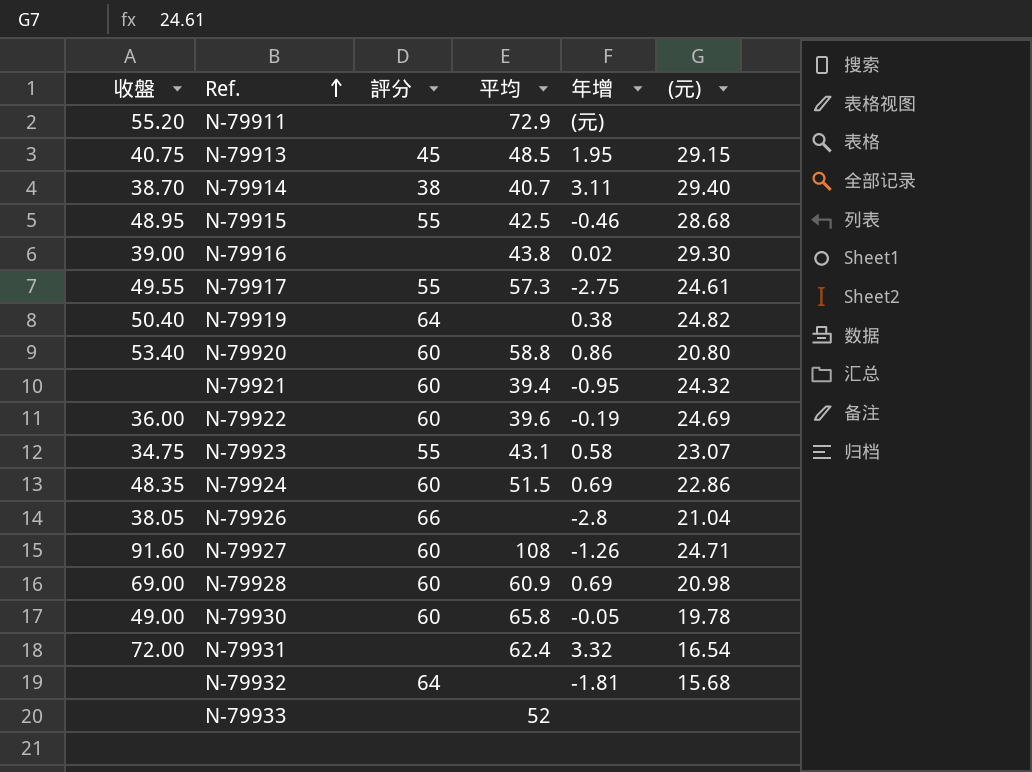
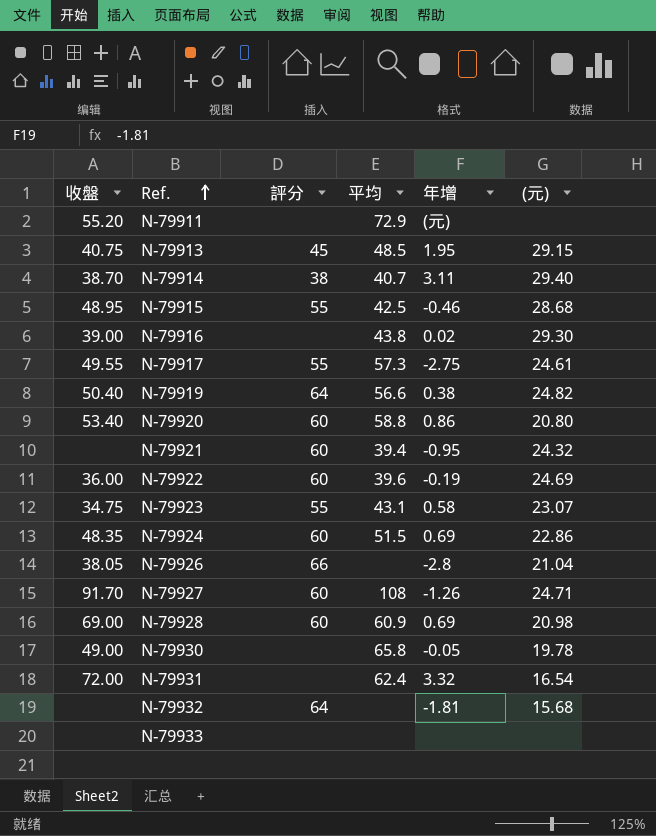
N-79919 | 平均: none -> 56.6
N-79927 | 收盤: 91.60 -> 91.70
N-79930 | 評分: 60 -> none
N-79933 | 平均: 52 -> none

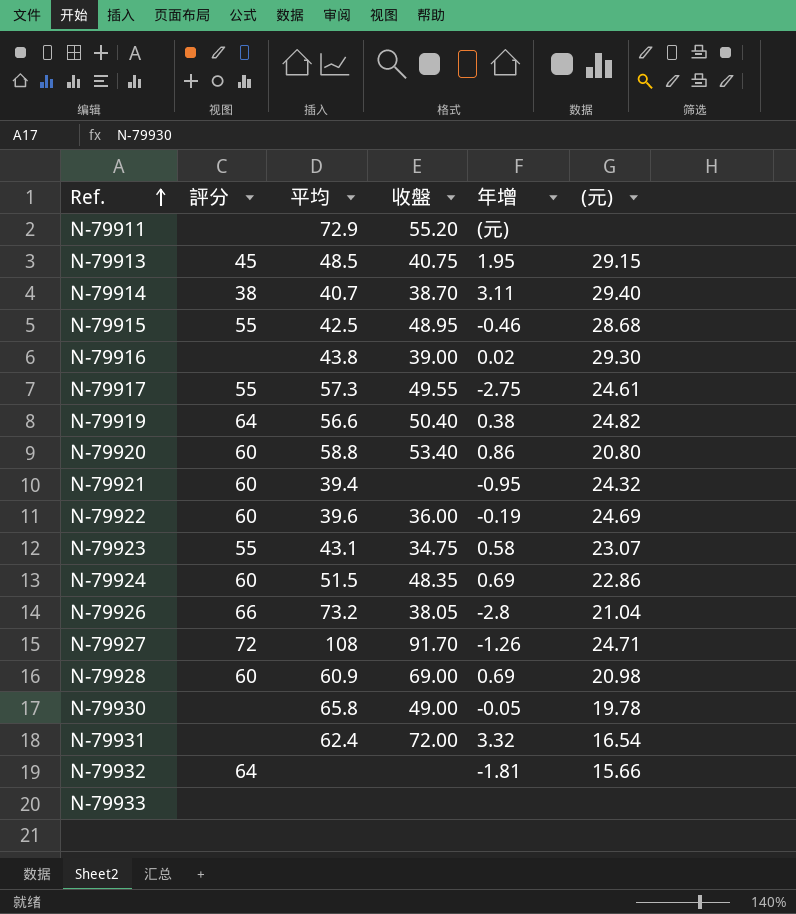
column 收盤 | position: 1 -> 4
N-79926 | 平均: none -> 73.2
N-79927 | 評分: 60 -> 72
N-79932 | (元): 15.68 -> 15.66

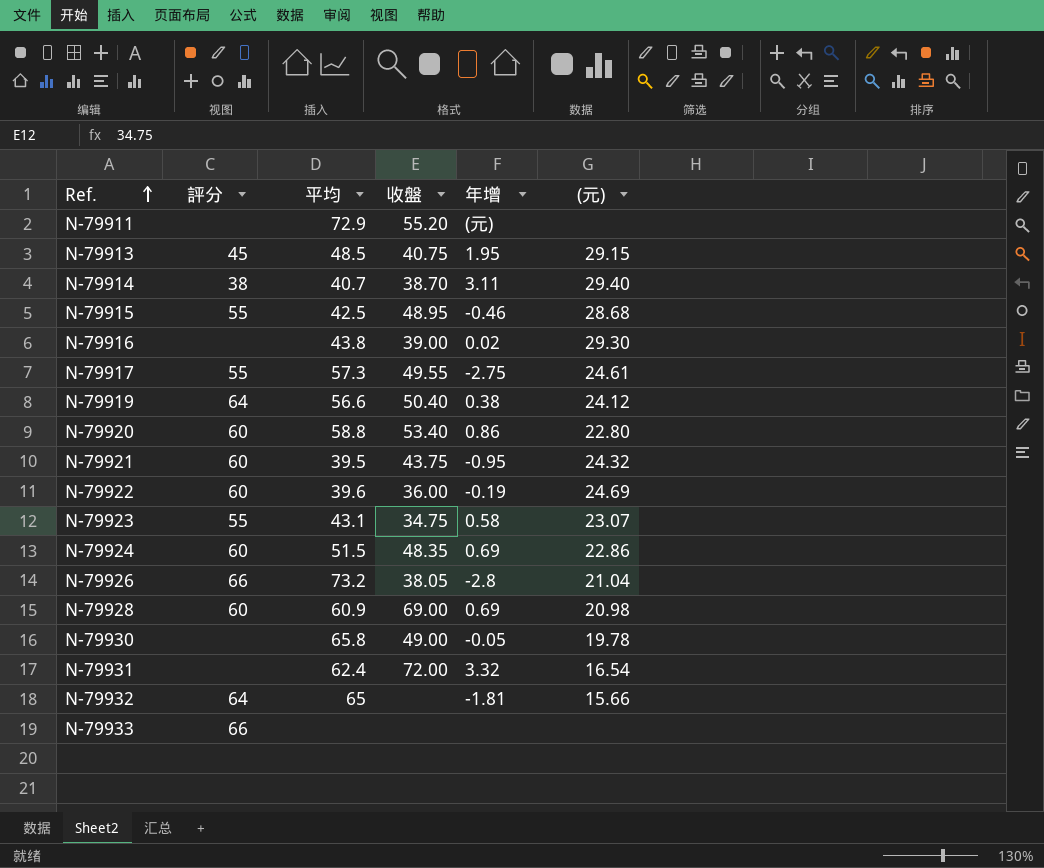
row N-79927: 72 | 108 | 91.70 | -1.26 | 24.71 -> none
N-79919 | (元): 24.82 -> 24.12
N-79920 | (元): 20.80 -> 22.80
N-79921 | 平均: 39.4 -> 39.5
N-79921 | 收盤: none -> 43.75
N-79932 | 平均: none -> 65
N-79933 | 評分: none -> 66

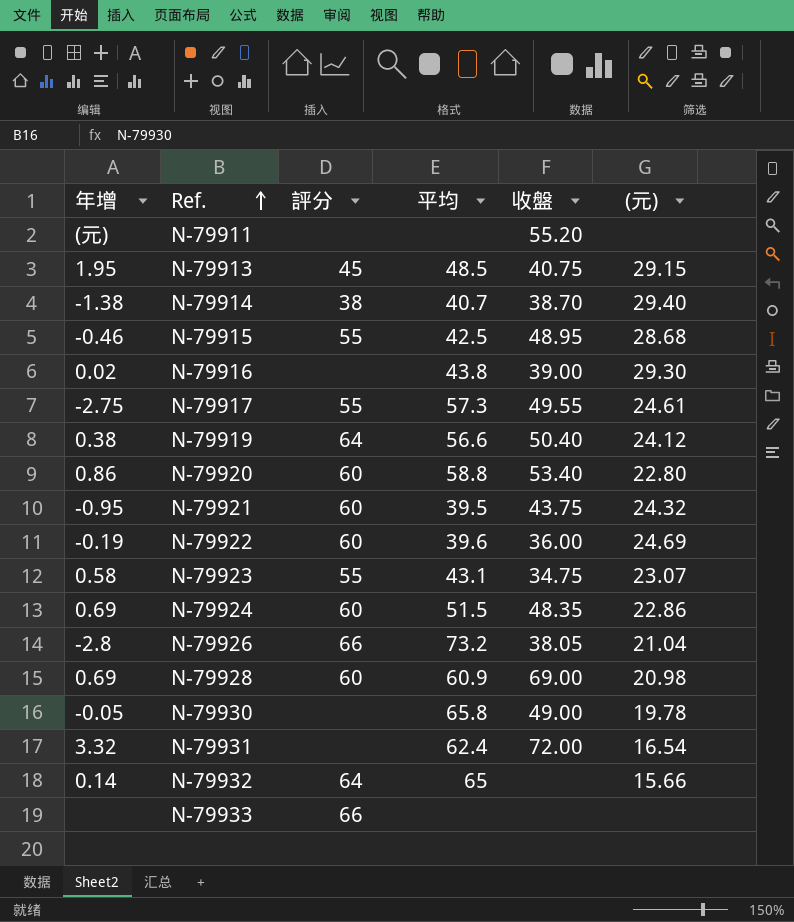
column 年增 | position: 5 -> 1
N-79911 | 平均: 72.9 -> none
N-79914 | 年增: 3.11 -> -1.38
N-79932 | 年增: -1.81 -> 0.14

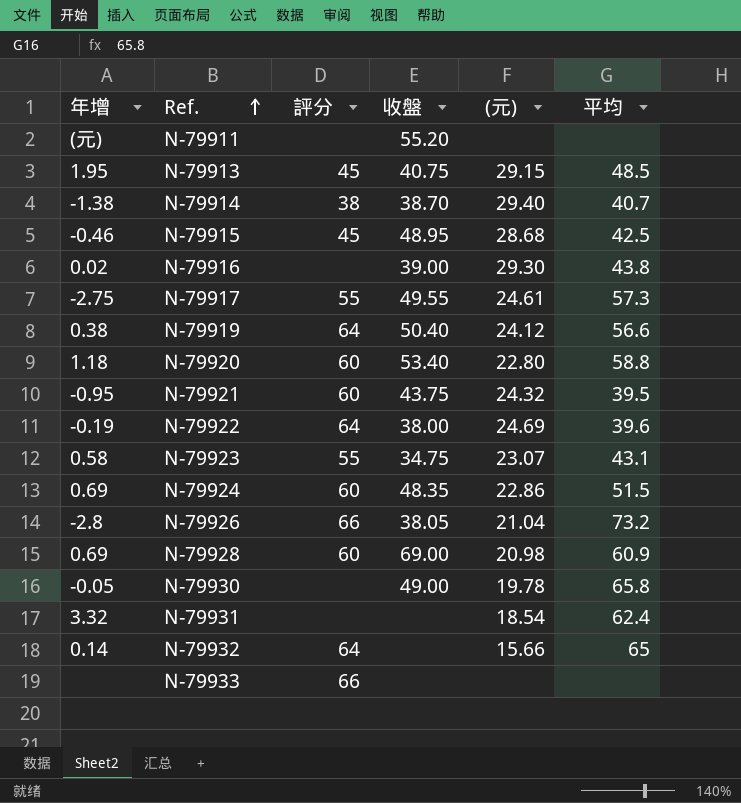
column 平均 | position: 4 -> 6
N-79915 | 評分: 55 -> 45
N-79920 | 年增: 0.86 -> 1.18
N-79922 | 評分: 60 -> 64
N-79922 | 收盤: 36.00 -> 38.00
N-79931 | 收盤: 72.00 -> none
N-79931 | (元): 16.54 -> 18.54

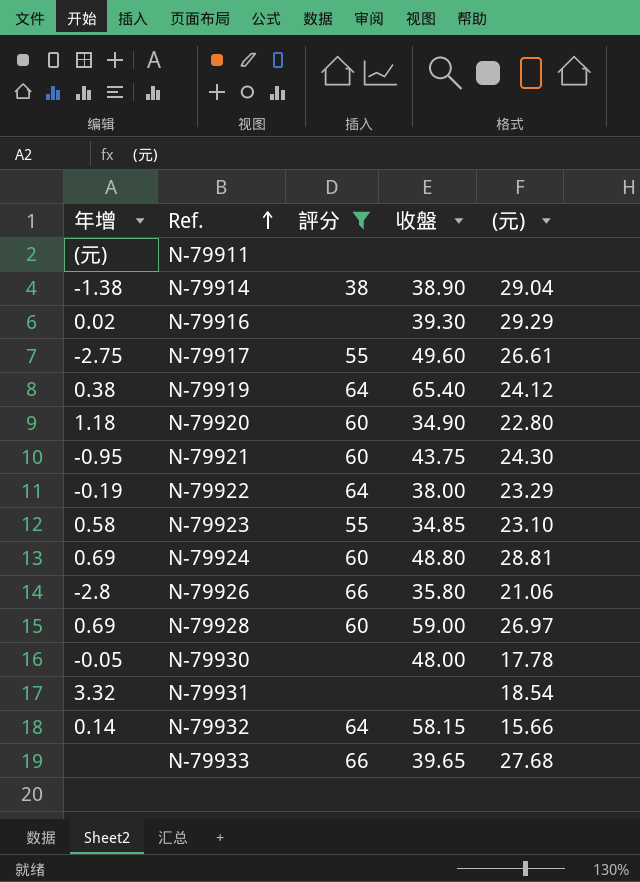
filter: none -> 評分 != 45
column 平均 | position: 6 -> none
N-79911 | 收盤: 55.20 -> none
N-79914 | 收盤: 38.70 -> 38.90
N-79914 | (元): 29.40 -> 29.04
N-79916 | 收盤: 39.00 -> 39.30
N-79916 | (元): 29.30 -> 29.29
N-79917 | 收盤: 49.55 -> 49.60
N-79917 | (元): 24.61 -> 26.61
N-79919 | 收盤: 50.40 -> 65.40
N-79920 | 收盤: 53.40 -> 34.90
N-79921 | (元): 24.32 -> 24.30
N-79922 | (元): 24.69 -> 23.29
N-79923 | 收盤: 34.75 -> 34.85
N-79923 | (元): 23.07 -> 23.10
N-79924 | 收盤: 48.35 -> 48.80
N-79924 | (元): 22.86 -> 28.81
N-79926 | 收盤: 38.05 -> 35.80
N-79926 | (元): 21.04 -> 21.06
N-79928 | 收盤: 69.00 -> 59.00
N-79928 | (元): 20.98 -> 26.97
N-79930 | 收盤: 49.00 -> 48.00
N-79930 | (元): 19.78 -> 17.78
N-79932 | 收盤: none -> 58.15
N-79933 | 收盤: none -> 39.65
N-79933 | (元): none -> 27.68

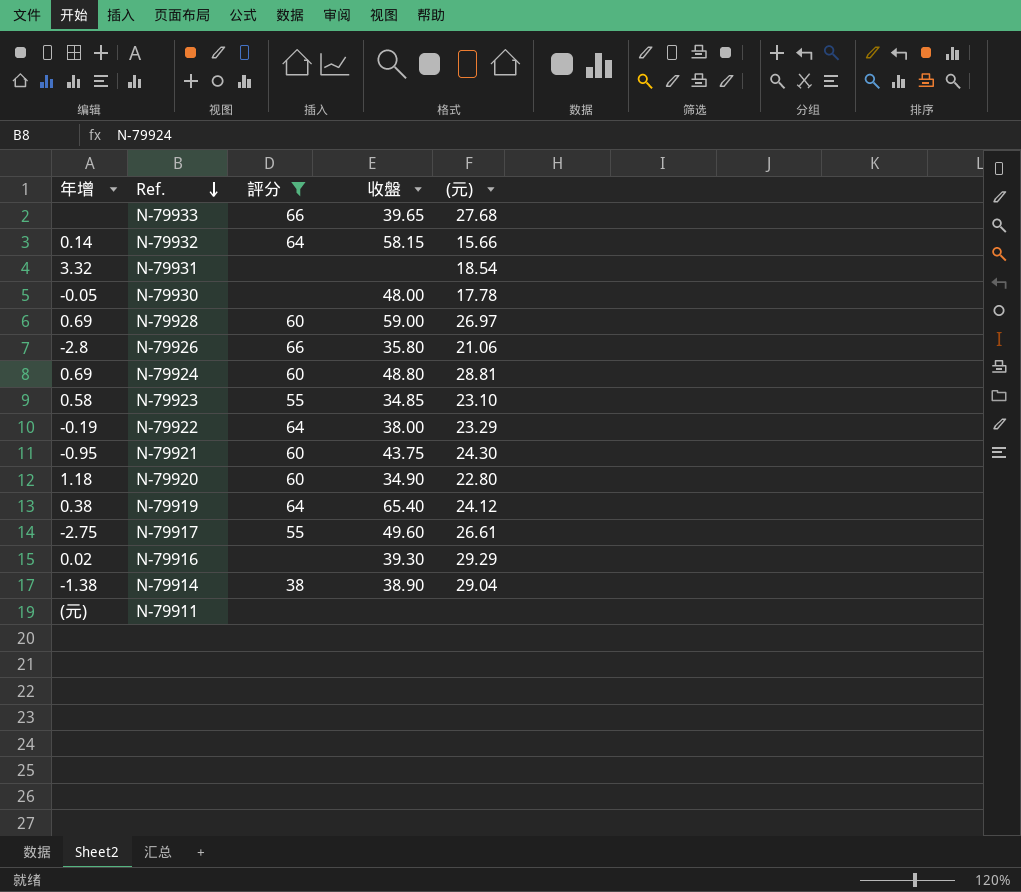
row order: Ref. ascending -> Ref. descending

